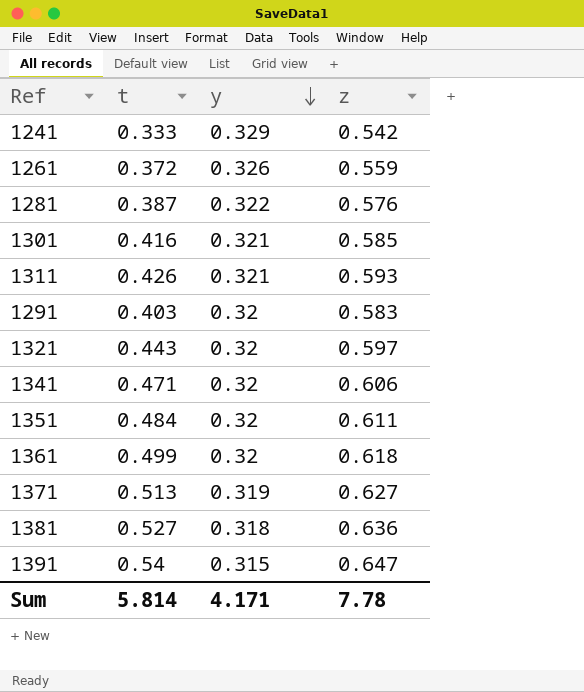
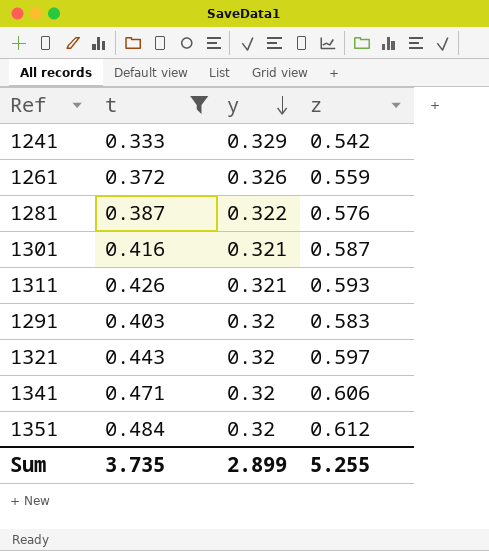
filter: none -> t <= 0.484
1301 | z: 0.585 -> 0.587
1351 | z: 0.611 -> 0.612
Sum | t: 5.814 -> 3.735
Sum | y: 4.171 -> 2.899
Sum | z: 7.78 -> 5.255

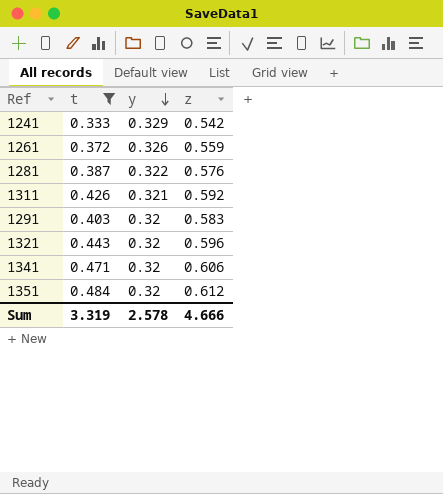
row 1301: 0.416 | 0.321 | 0.587 -> none
1311 | z: 0.593 -> 0.592
1321 | z: 0.597 -> 0.596
Sum | t: 3.735 -> 3.319
Sum | y: 2.899 -> 2.578
Sum | z: 5.255 -> 4.666

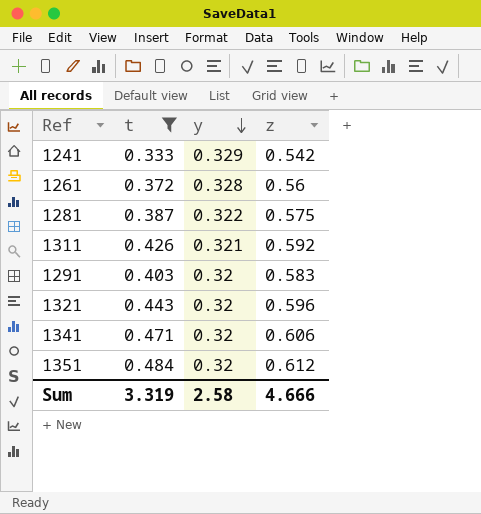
1261 | y: 0.326 -> 0.328
1261 | z: 0.559 -> 0.56
1281 | z: 0.576 -> 0.575
Sum | y: 2.578 -> 2.58

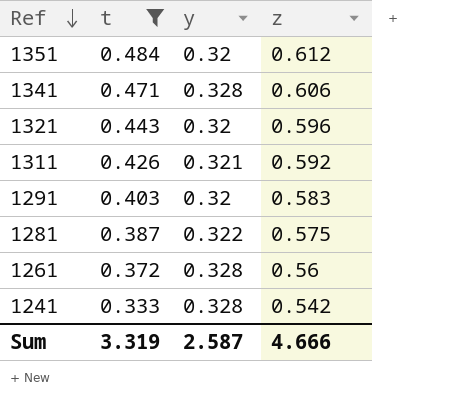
row order: y descending -> Ref descending
1341 | y: 0.32 -> 0.328
1241 | y: 0.329 -> 0.328
Sum | y: 2.58 -> 2.587

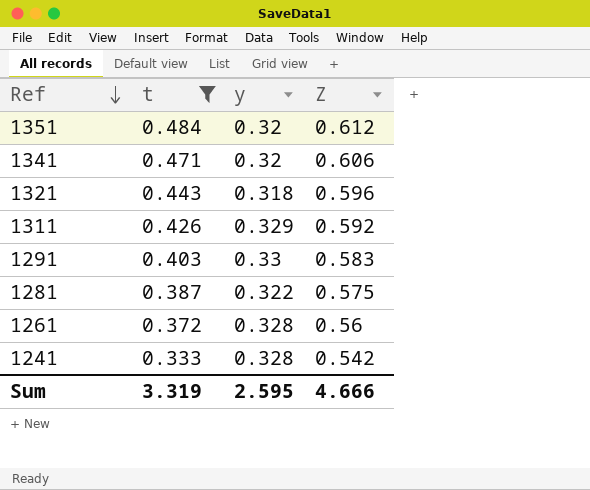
column name: z -> Z
1341 | y: 0.328 -> 0.32
1321 | y: 0.32 -> 0.318
1311 | y: 0.321 -> 0.329
1291 | y: 0.32 -> 0.33
Sum | y: 2.587 -> 2.595

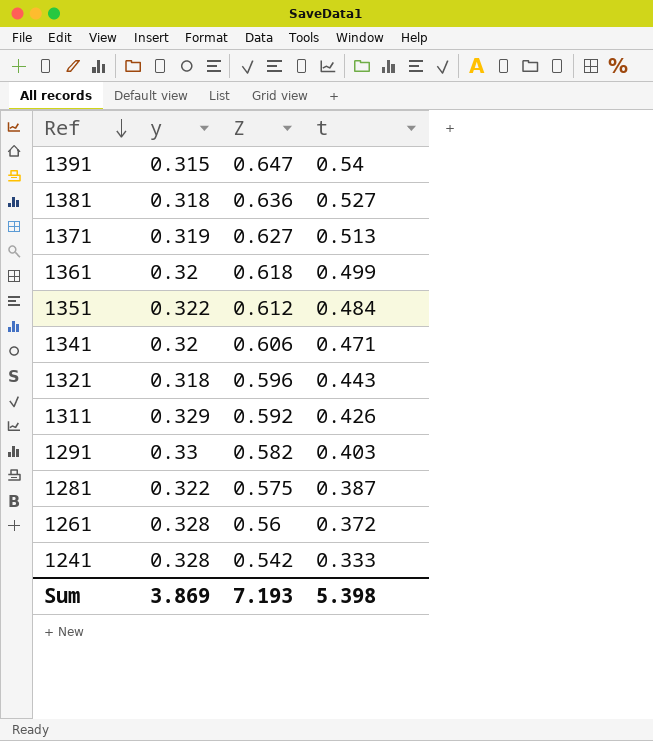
filter: t <= 0.484 -> none
column t | position: 2 -> 4
1351 | y: 0.32 -> 0.322
1291 | Z: 0.583 -> 0.582
Sum | y: 2.595 -> 3.869
Sum | Z: 4.666 -> 7.193
Sum | t: 3.319 -> 5.398

